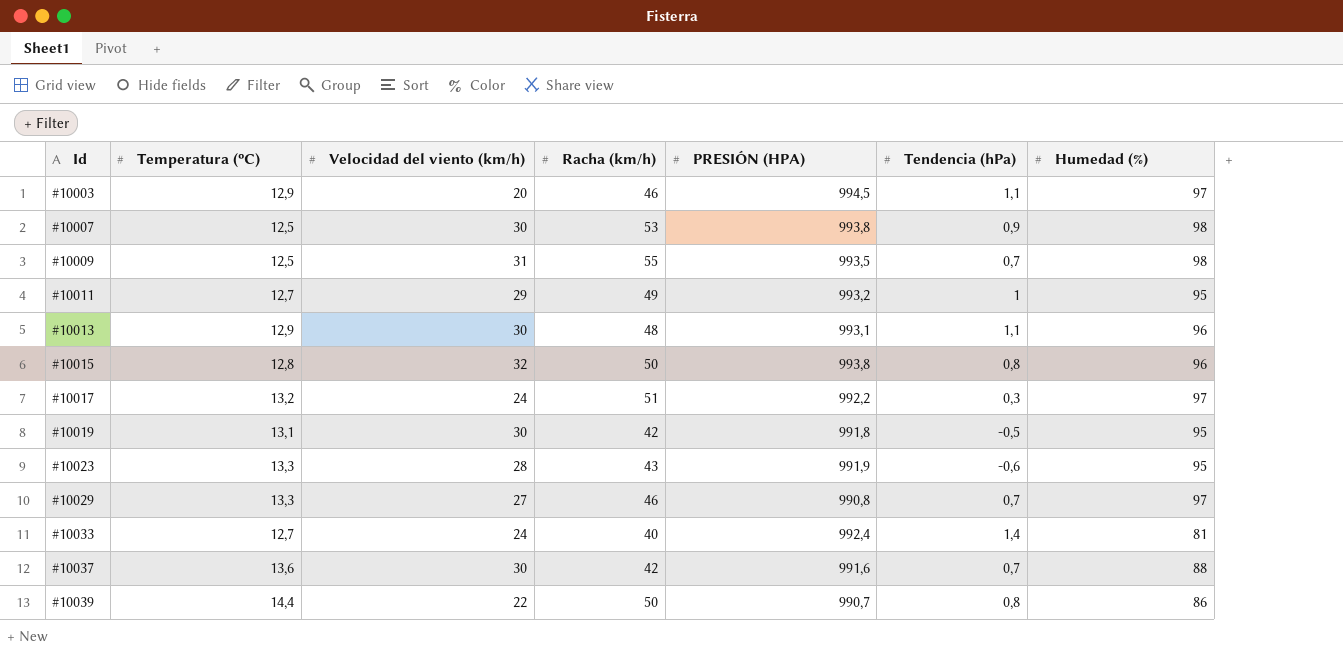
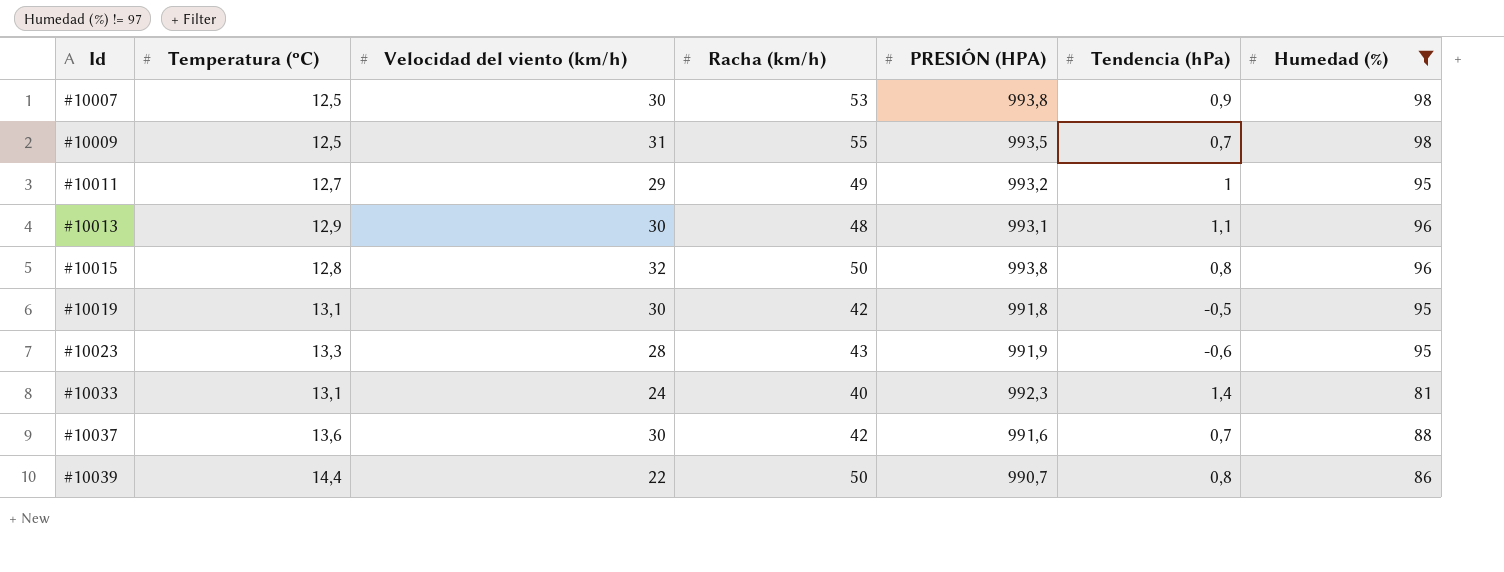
filter: none -> Humedad (%) != 97
#10033 | Temperatura (ºC): 12,7 -> 13,1
#10033 | PRESIÓN (HPA): 992,4 -> 992,3

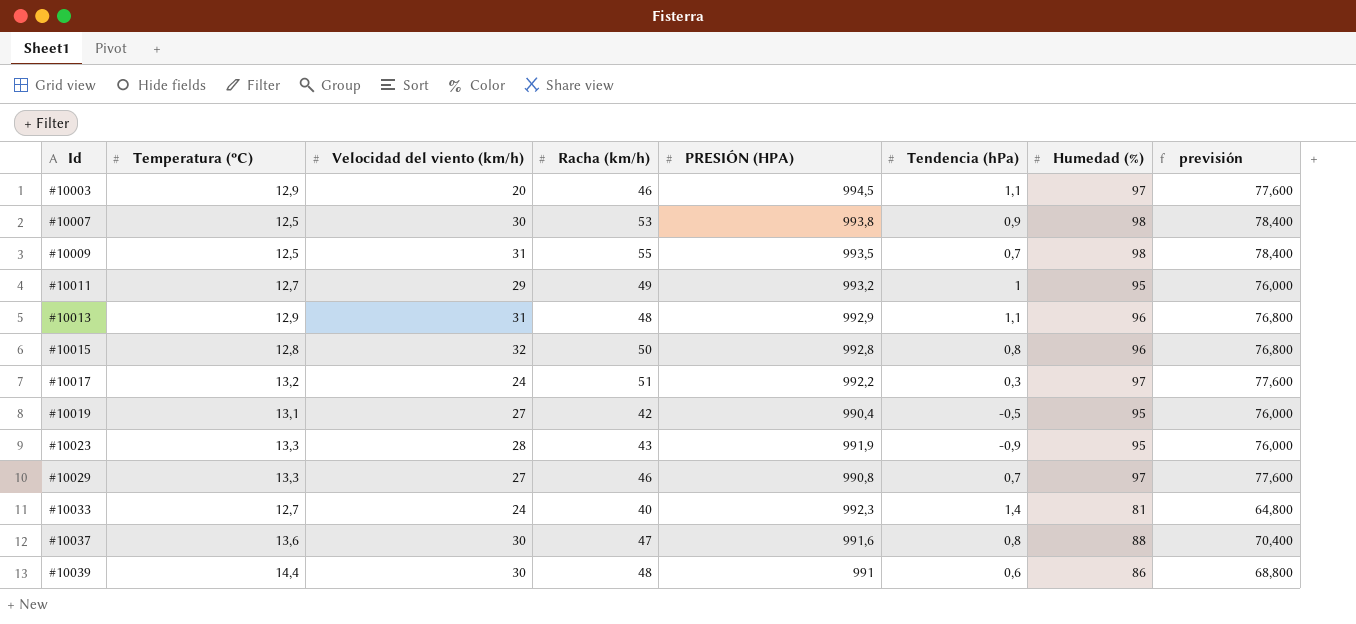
filter: Humedad (%) != 97 -> none
column previsión | formula: none -> [Humedad (%)] * 0,8
#10013 | Velocidad del viento (km/h): 30 -> 31
#10013 | PRESIÓN (HPA): 993,1 -> 992,9
#10015 | PRESIÓN (HPA): 993,8 -> 992,8
#10019 | Velocidad del viento (km/h): 30 -> 27
#10019 | PRESIÓN (HPA): 991,8 -> 990,4
#10023 | Tendencia (hPa): -0,6 -> -0,9
#10033 | Temperatura (ºC): 13,1 -> 12,7
#10037 | Racha (km/h): 42 -> 47
#10037 | Tendencia (hPa): 0,7 -> 0,8
#10039 | Velocidad del viento (km/h): 22 -> 30
#10039 | Racha (km/h): 50 -> 48
#10039 | PRESIÓN (HPA): 990,7 -> 991
#10039 | Tendencia (hPa): 0,8 -> 0,6

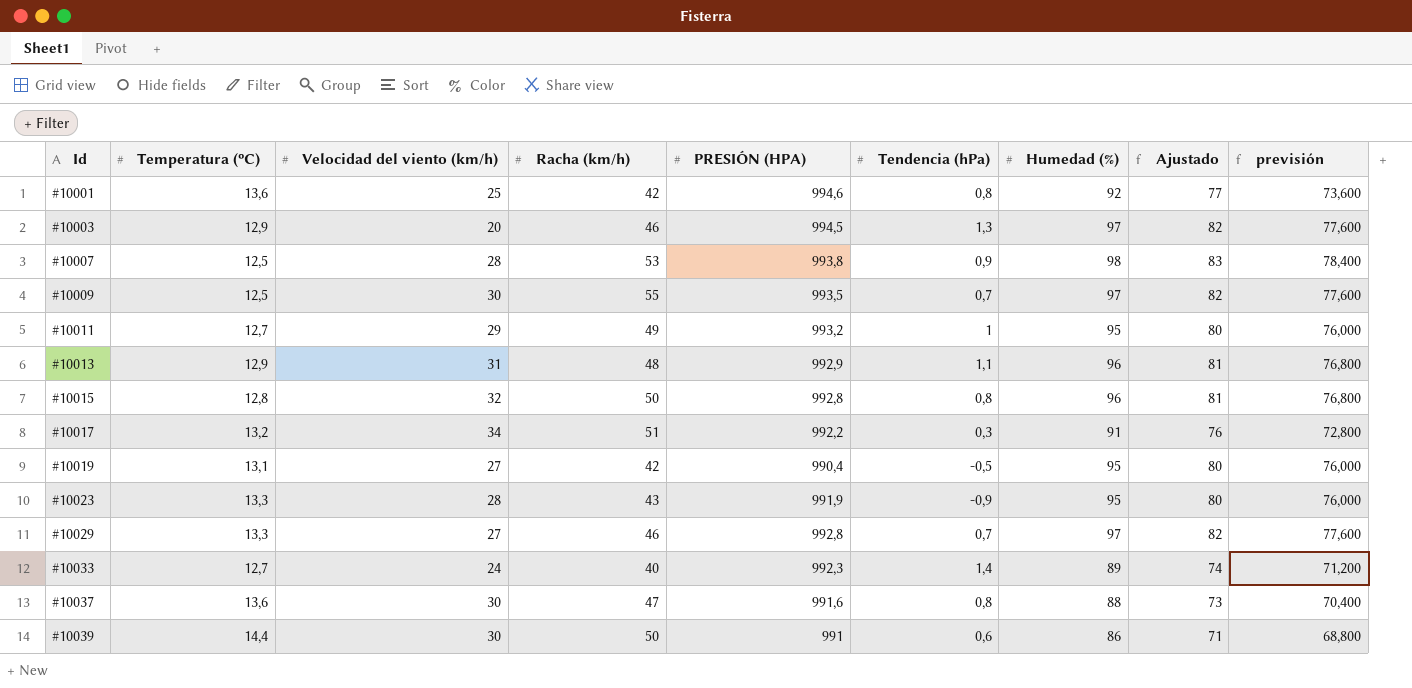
column Ajustado | formula: none -> [Humedad (%)] - 15
row #10001: none -> 13,6 | 25 | 42 | 994,6 | 0,8 | 92 | 77 | 73,600
#10003 | Tendencia (hPa): 1,1 -> 1,3
#10007 | Velocidad del viento (km/h): 30 -> 28
#10009 | Velocidad del viento (km/h): 31 -> 30
#10009 | Humedad (%): 98 -> 97
#10009 | previsión: 78,400 -> 77,600
#10017 | Velocidad del viento (km/h): 24 -> 34
#10017 | Humedad (%): 97 -> 91
#10017 | previsión: 77,600 -> 72,800
#10029 | PRESIÓN (HPA): 990,8 -> 992,8
#10033 | Humedad (%): 81 -> 89
#10033 | previsión: 64,800 -> 71,200
#10039 | Racha (km/h): 48 -> 50

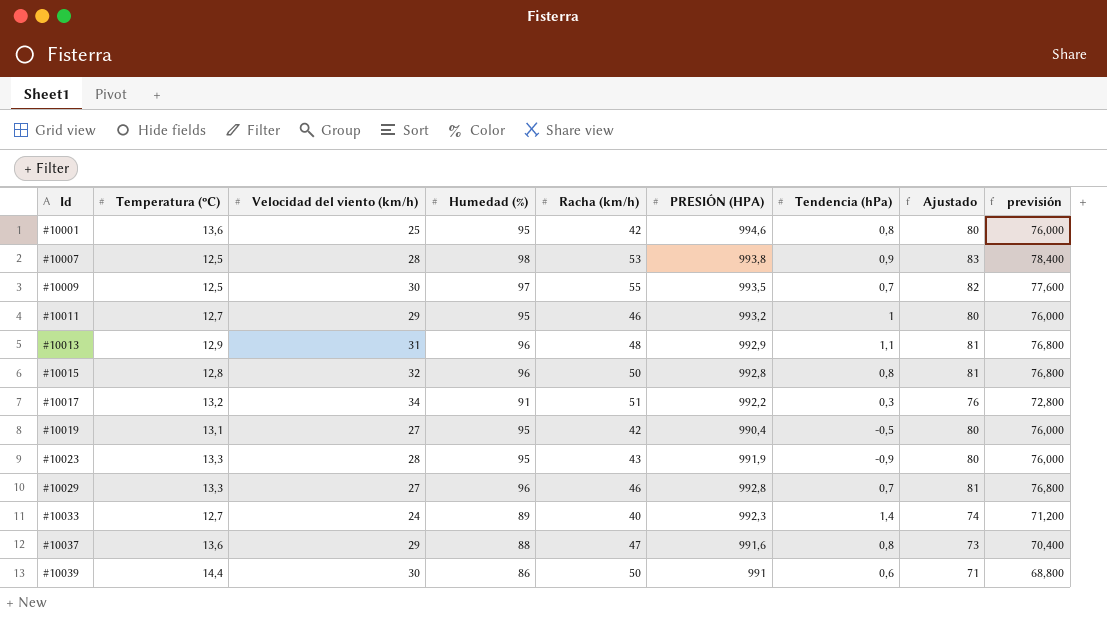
column Humedad (%) | position: 7 -> 4
row #10003: 12,9 | 20 | 46 | 994,5 | 1,3 | 97 | 82 | 77,600 -> none
#10001 | Humedad (%): 92 -> 95
#10001 | Ajustado: 77 -> 80
#10001 | previsión: 73,600 -> 76,000
#10011 | Racha (km/h): 49 -> 46
#10029 | Humedad (%): 97 -> 96
#10029 | Ajustado: 82 -> 81
#10029 | previsión: 77,600 -> 76,800
#10037 | Velocidad del viento (km/h): 30 -> 29

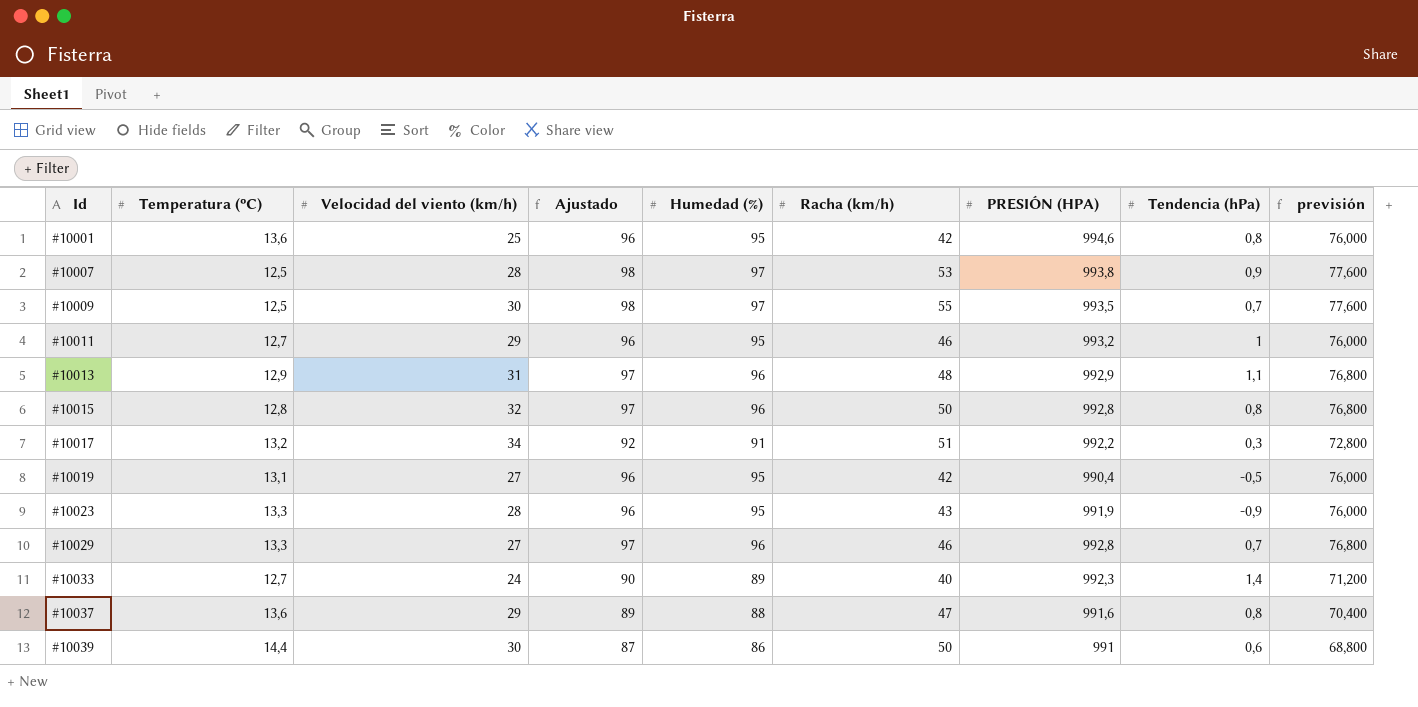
column Ajustado | formula: [Humedad (%)] - 15 -> [Humedad (%)] + 1
column Ajustado | position: 8 -> 4
#10007 | Humedad (%): 98 -> 97
#10007 | previsión: 78,400 -> 77,600

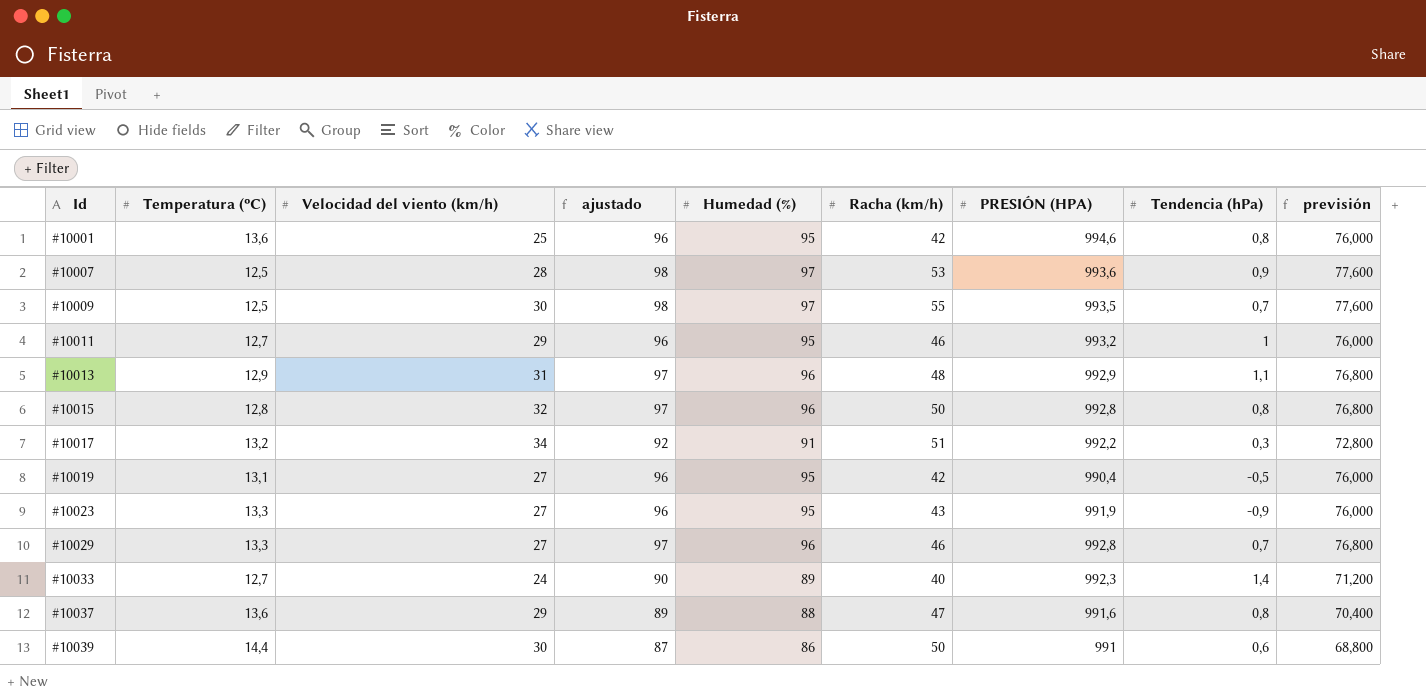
column name: Ajustado -> ajustado
#10007 | PRESIÓN (HPA): 993,8 -> 993,6
#10023 | Velocidad del viento (km/h): 28 -> 27

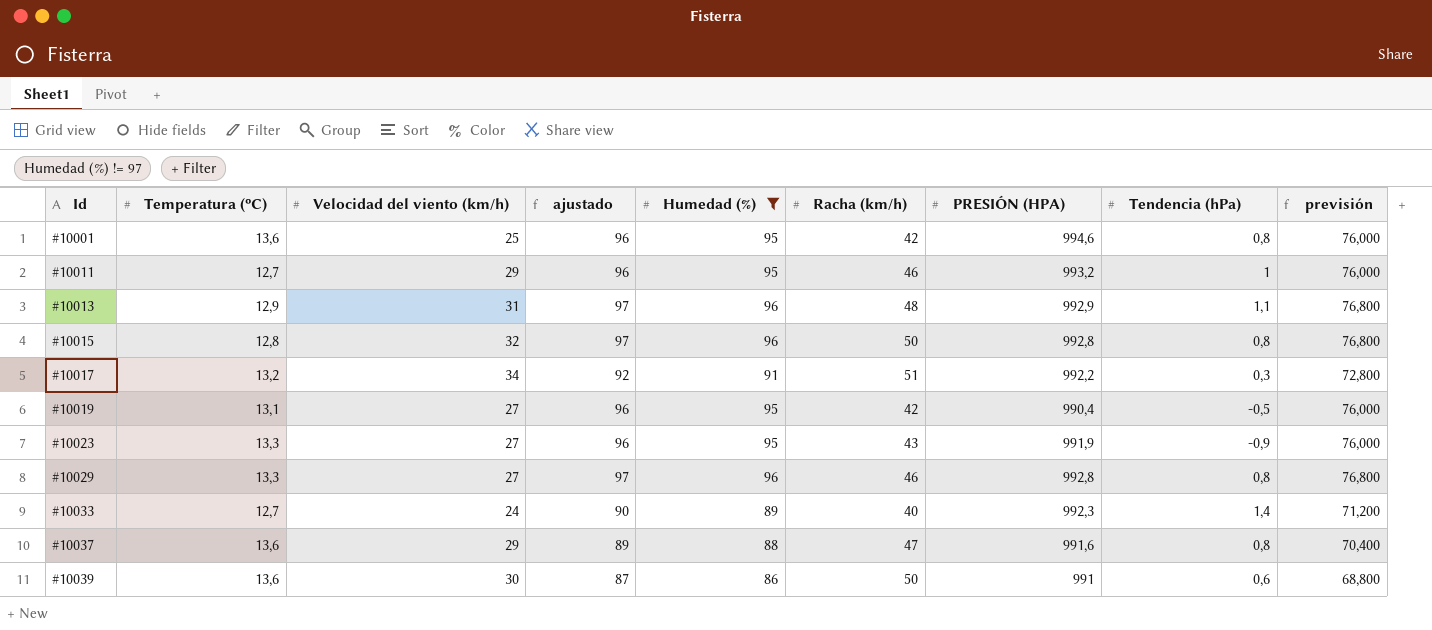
filter: none -> Humedad (%) != 97
#10029 | Tendencia (hPa): 0,7 -> 0,8
#10039 | Temperatura (ºC): 14,4 -> 13,6

